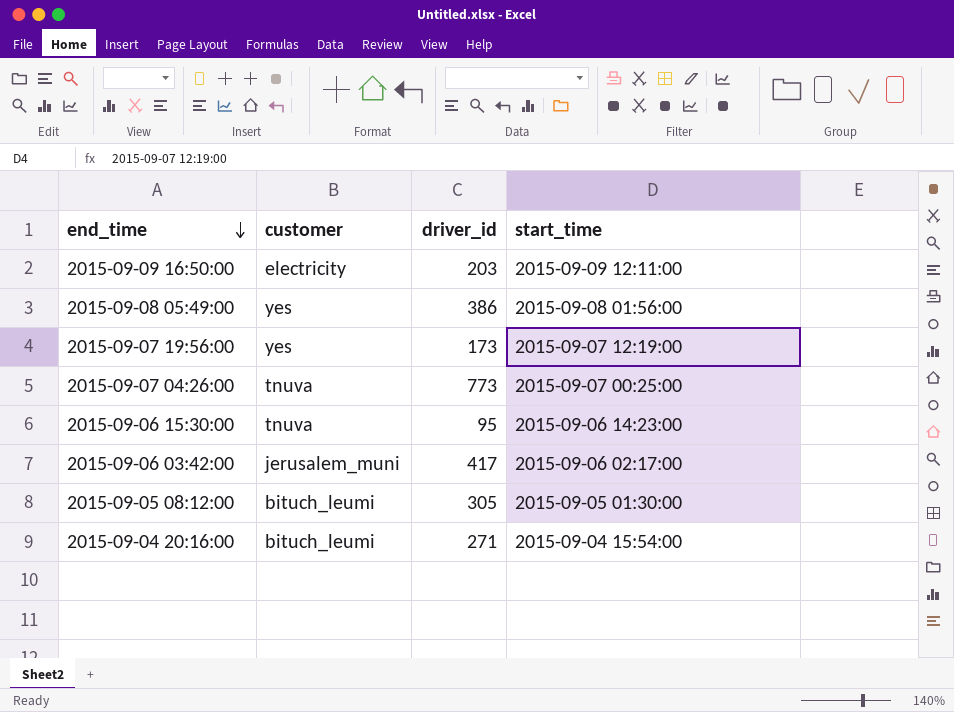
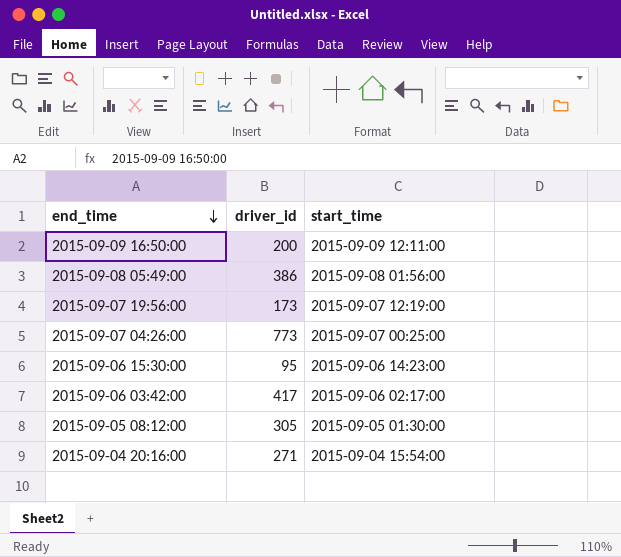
column customer | position: 2 -> none
2015-09-09 16:50:00 | driver_id: 203 -> 200

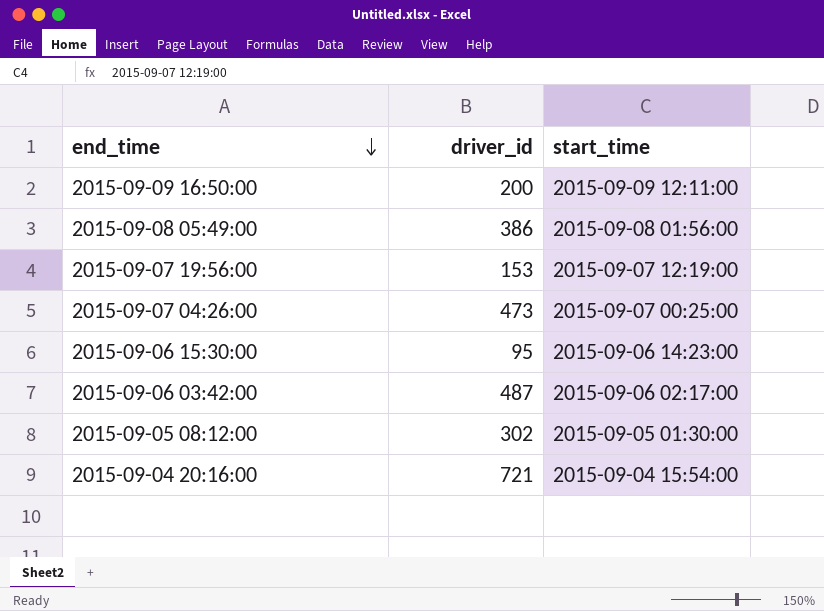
2015-09-07 19:56:00 | driver_id: 173 -> 153
2015-09-07 04:26:00 | driver_id: 773 -> 473
2015-09-06 03:42:00 | driver_id: 417 -> 487
2015-09-05 08:12:00 | driver_id: 305 -> 302
2015-09-04 20:16:00 | driver_id: 271 -> 721

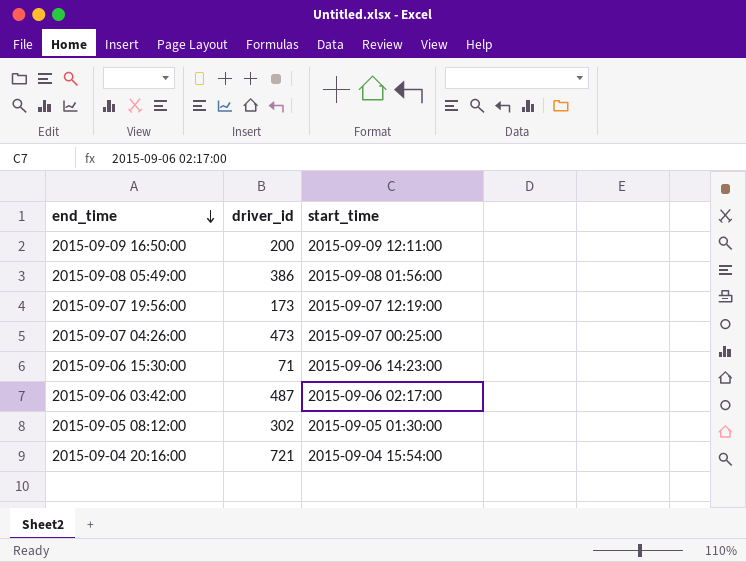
2015-09-07 19:56:00 | driver_id: 153 -> 173
2015-09-06 15:30:00 | driver_id: 95 -> 71

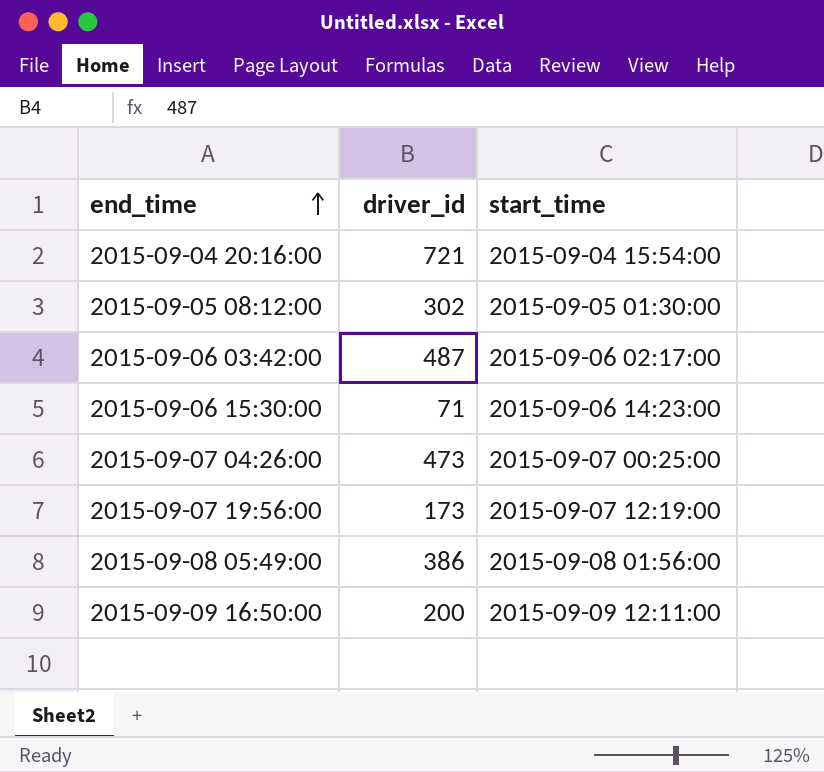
row order: end_time descending -> end_time ascending

